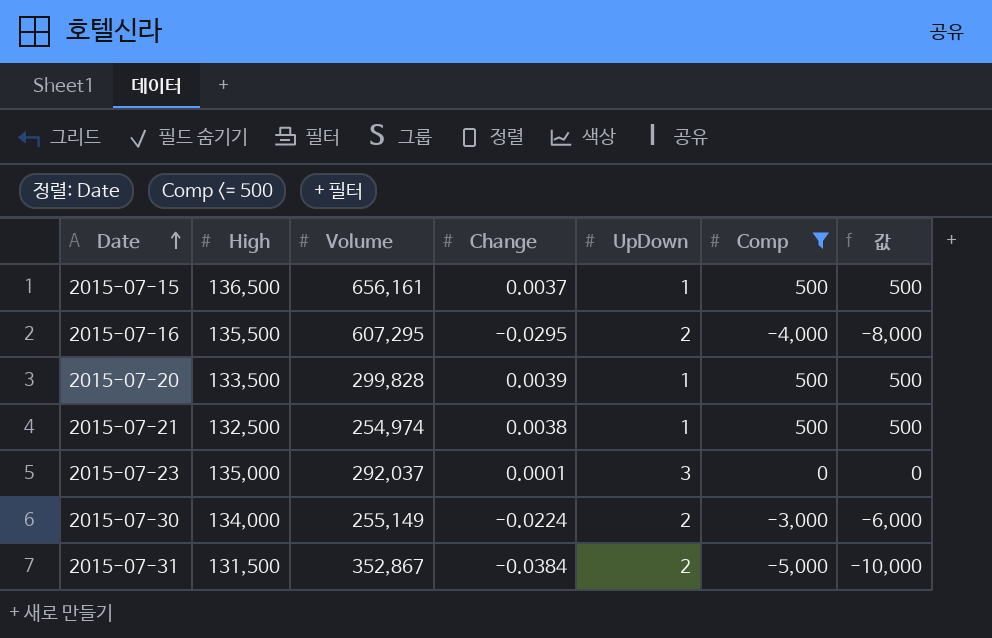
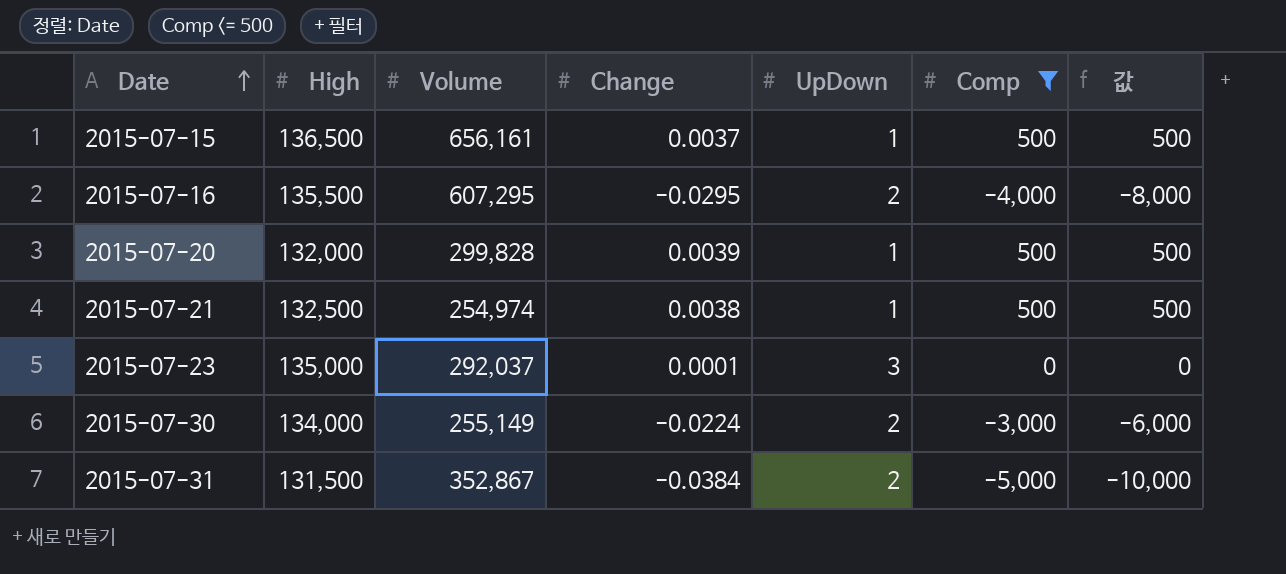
2015-07-20 | High: 133,500 -> 132,000

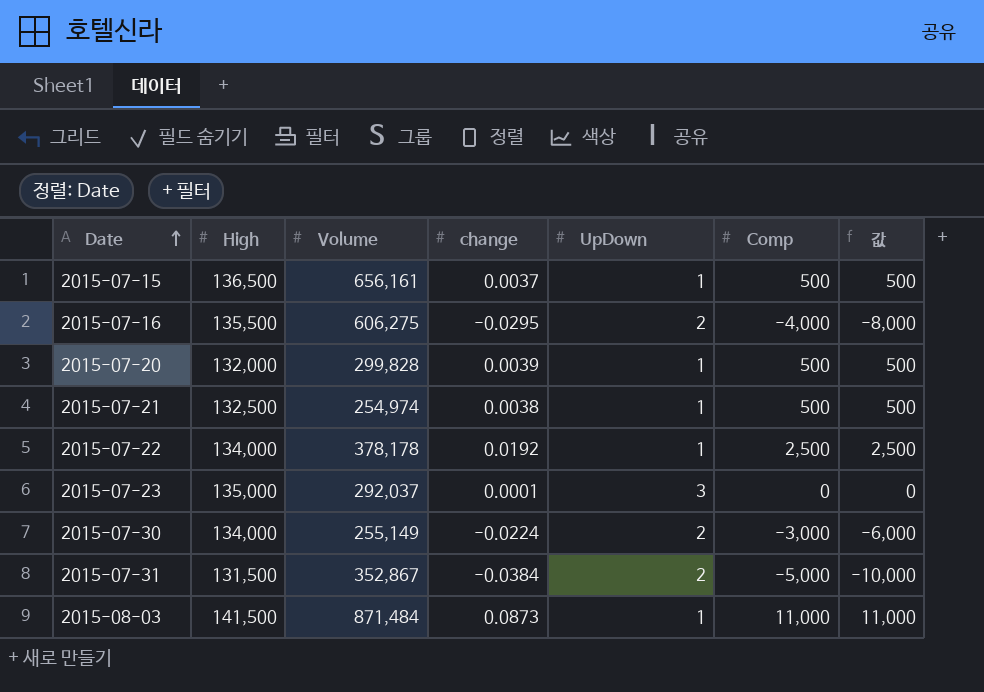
filter: Comp <= 500 -> none
column name: Change -> change
2015-07-16 | Volume: 607,295 -> 606,275

